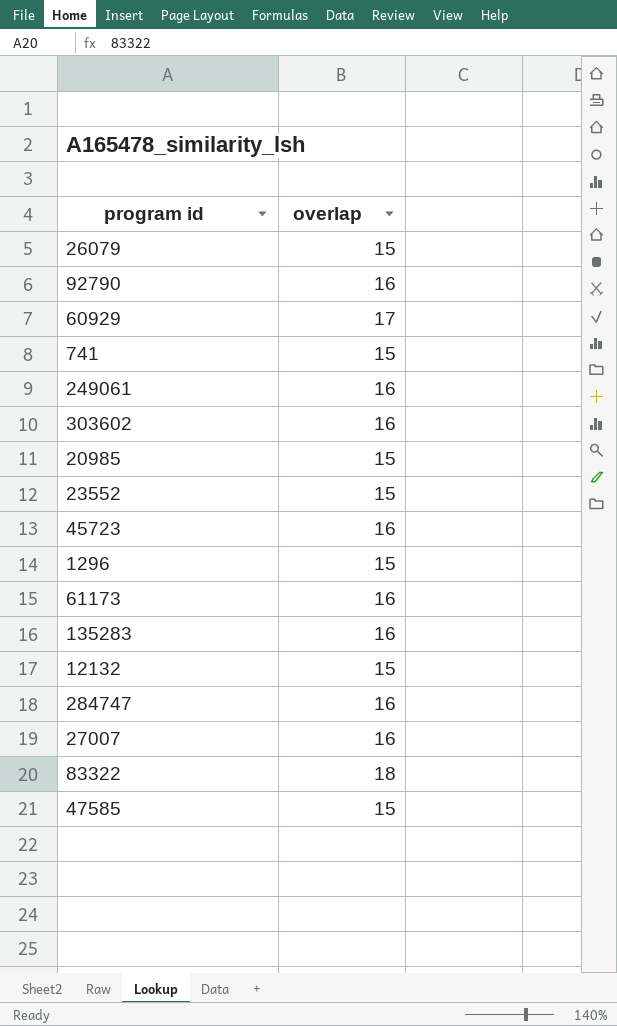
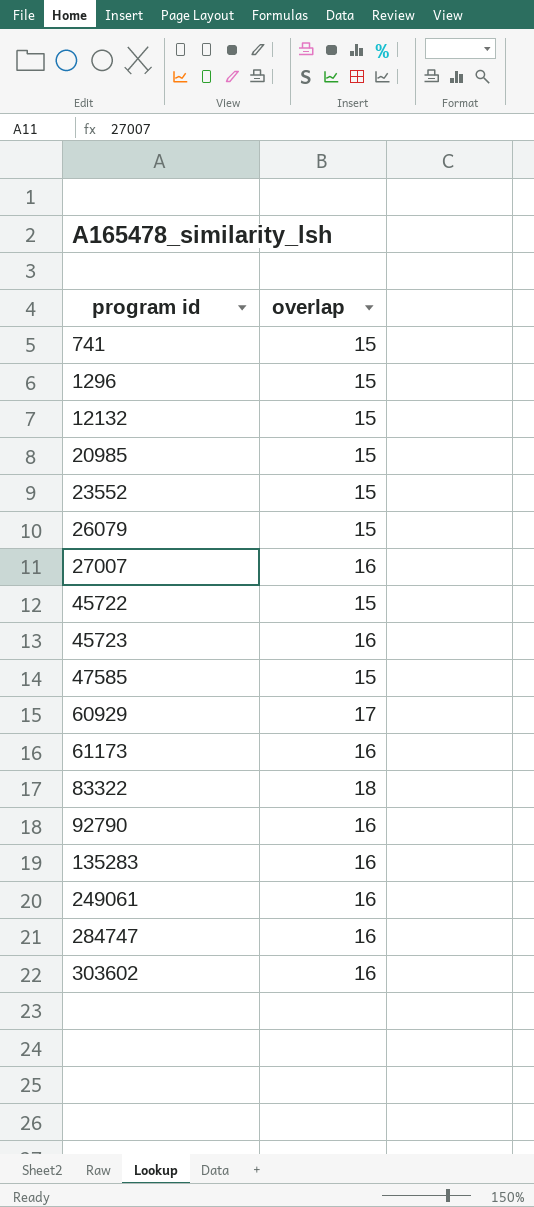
row order: none -> program id ascending
row 45722: none -> 15

